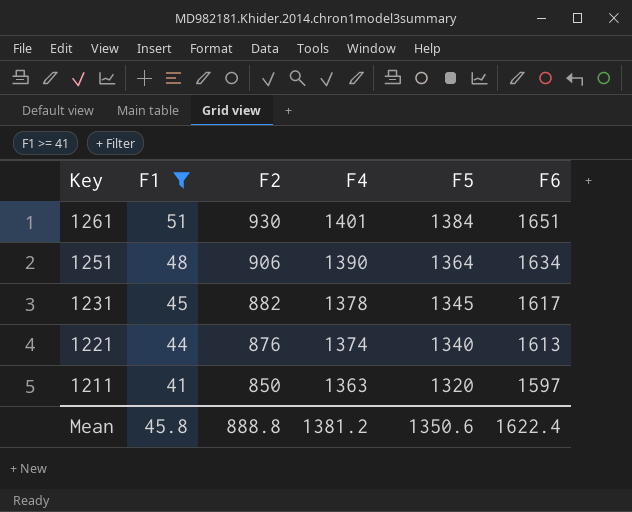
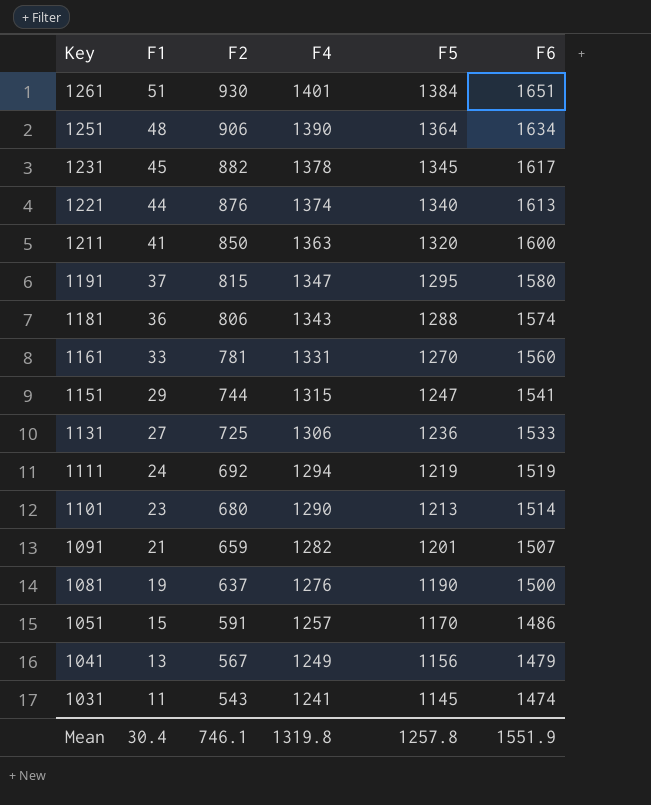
filter: F1 >= 41 -> none
1211 | F6: 1597 -> 1600
Mean | F1: 45.8 -> 30.4
Mean | F2: 888.8 -> 746.1
Mean | F4: 1381.2 -> 1319.8
Mean | F5: 1350.6 -> 1257.8
Mean | F6: 1622.4 -> 1551.9

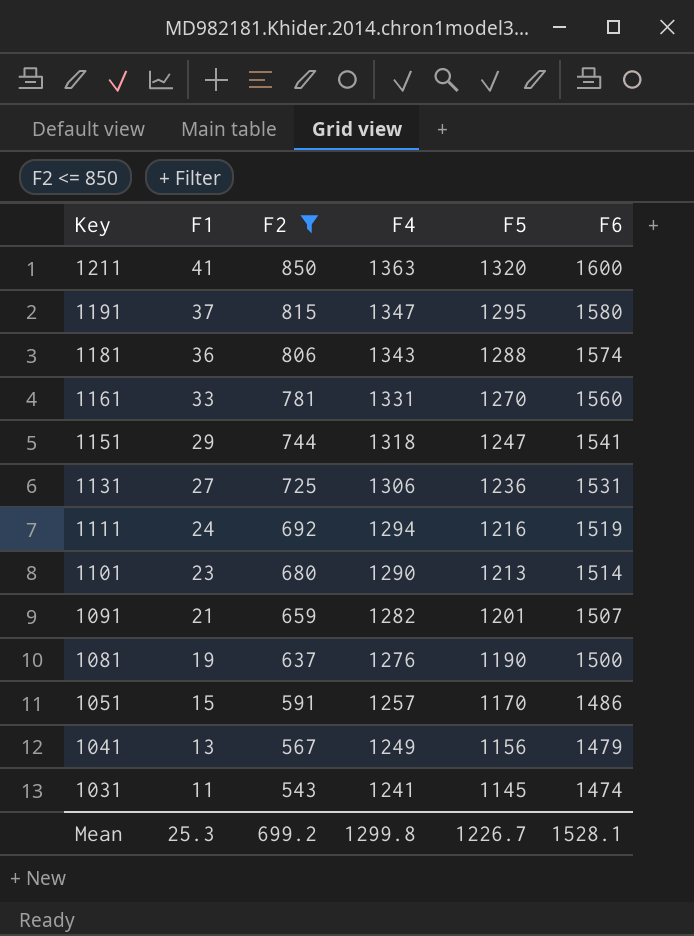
filter: none -> F2 <= 850
1151 | F4: 1315 -> 1318
1131 | F6: 1533 -> 1531
1111 | F5: 1219 -> 1216
Mean | F1: 30.4 -> 25.3
Mean | F2: 746.1 -> 699.2
Mean | F4: 1319.8 -> 1299.8
Mean | F5: 1257.8 -> 1226.7
Mean | F6: 1551.9 -> 1528.1

